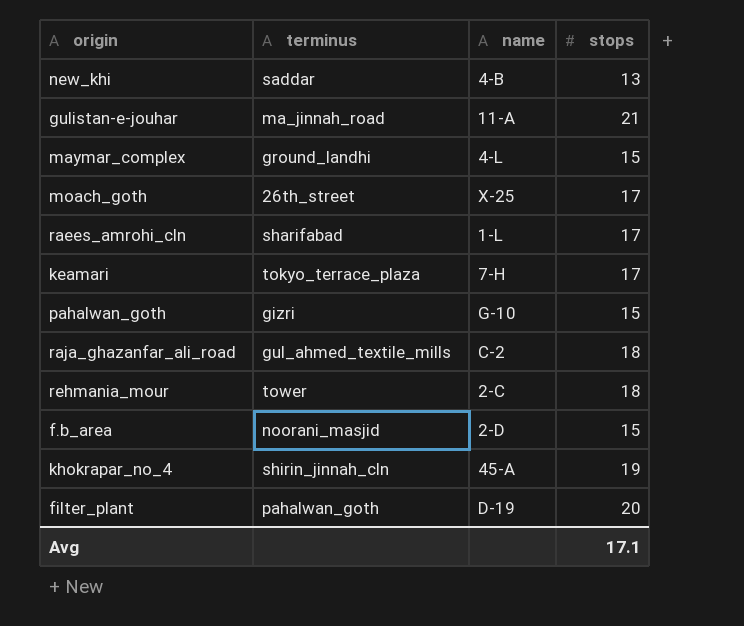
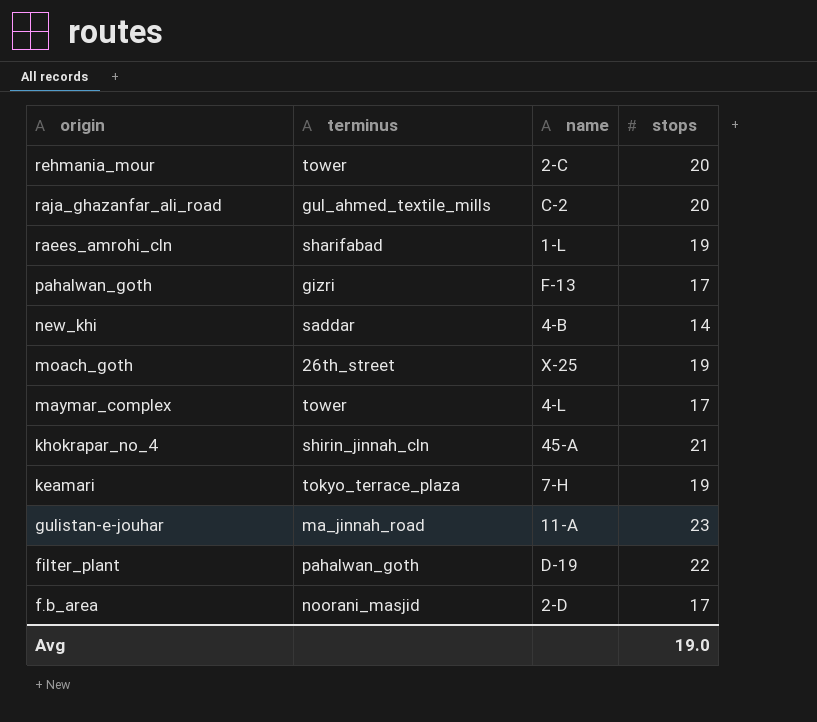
row order: none -> origin descending
rehmania_mour | stops: 18 -> 20
raja_ghazanfar_ali_road | stops: 18 -> 20
raees_amrohi_cln | stops: 17 -> 19
pahalwan_goth | name: G-10 -> F-13
pahalwan_goth | stops: 15 -> 17
new_khi | stops: 13 -> 14
moach_goth | stops: 17 -> 19
maymar_complex | terminus: ground_landhi -> tower
maymar_complex | stops: 15 -> 17
khokrapar_no_4 | stops: 19 -> 21
keamari | stops: 17 -> 19
gulistan-e-jouhar | stops: 21 -> 23
filter_plant | stops: 20 -> 22
f.b_area | stops: 15 -> 17
Avg | stops: 17.1 -> 19.0

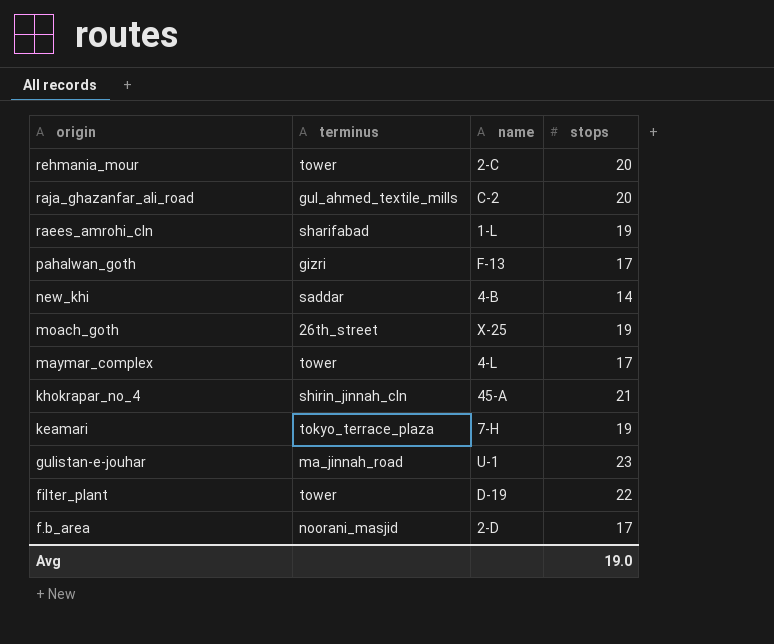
gulistan-e-jouhar | name: 11-A -> U-1
filter_plant | terminus: pahalwan_goth -> tower

